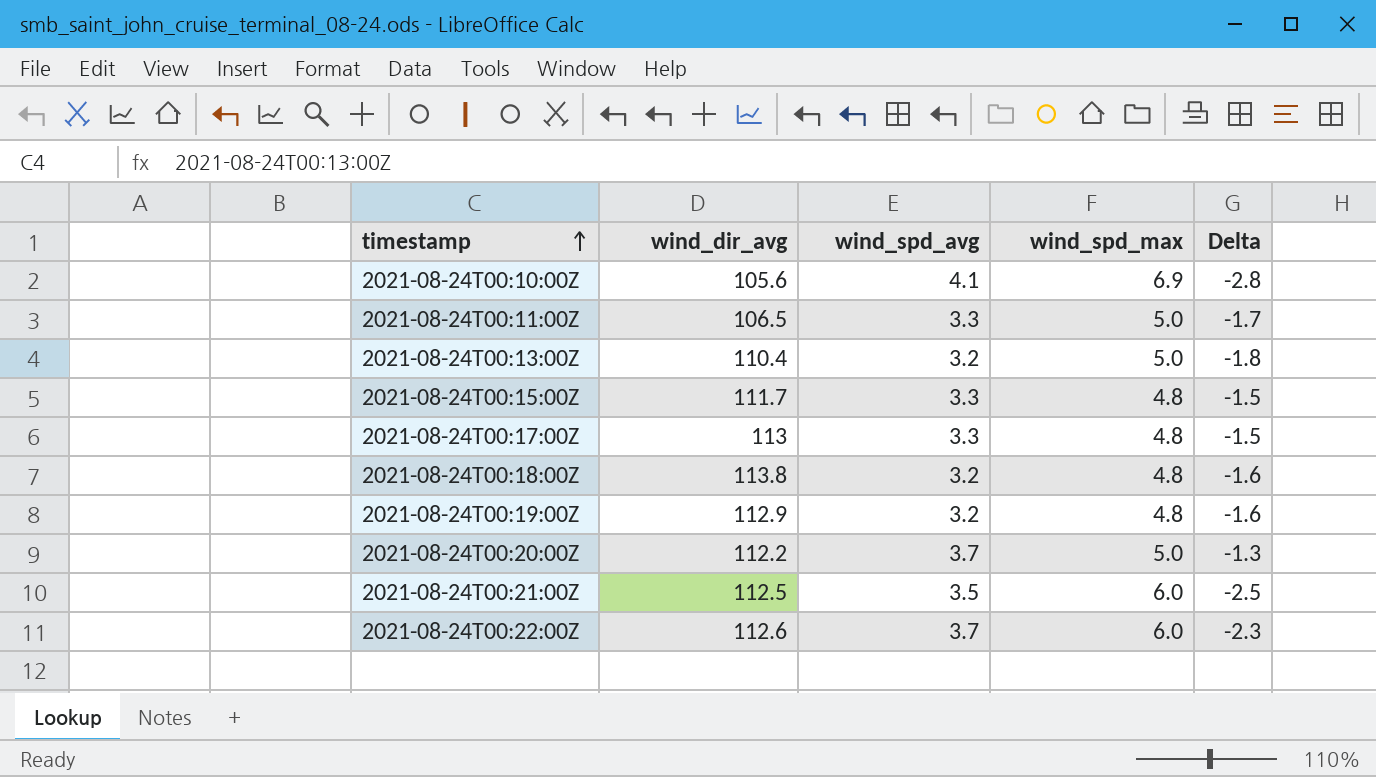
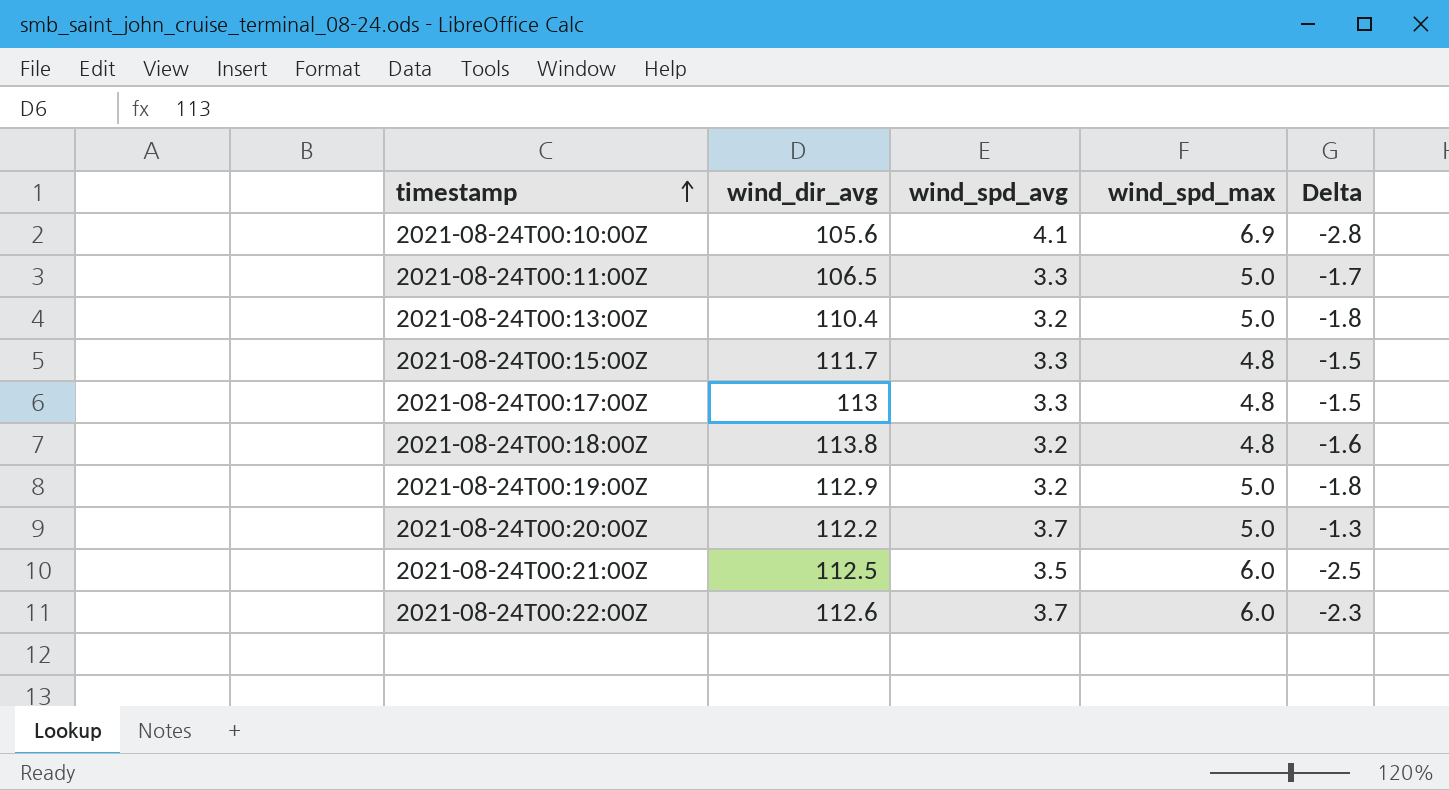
2021-08-24T00:19:00Z | wind_spd_max: 4.8 -> 5.0
2021-08-24T00:19:00Z | Delta: -1.6 -> -1.8

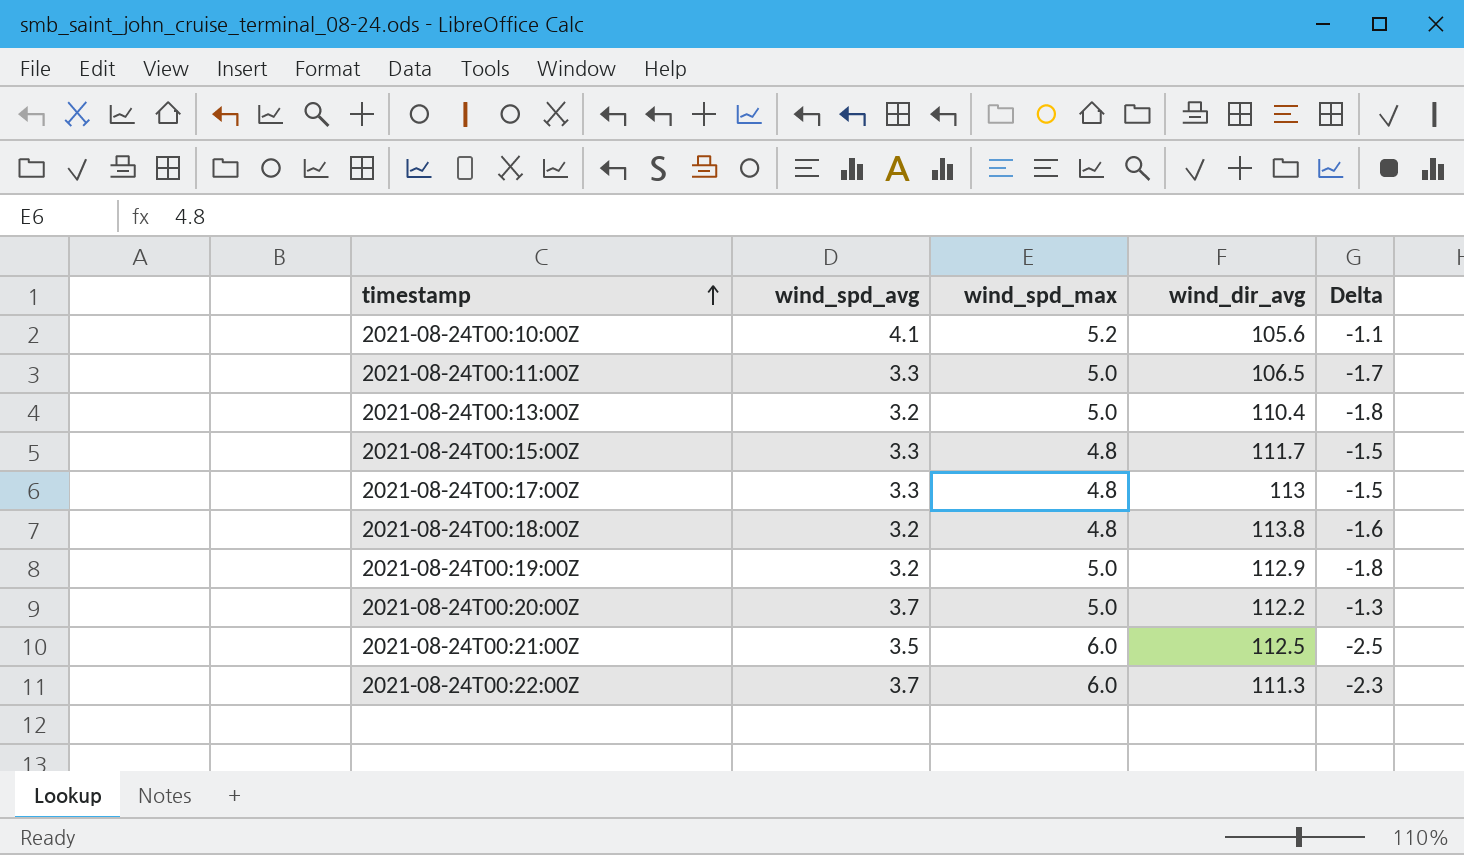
column wind_dir_avg | position: 2 -> 4
2021-08-24T00:10:00Z | wind_spd_max: 6.9 -> 5.2
2021-08-24T00:10:00Z | Delta: -2.8 -> -1.1
2021-08-24T00:22:00Z | wind_dir_avg: 112.6 -> 111.3

